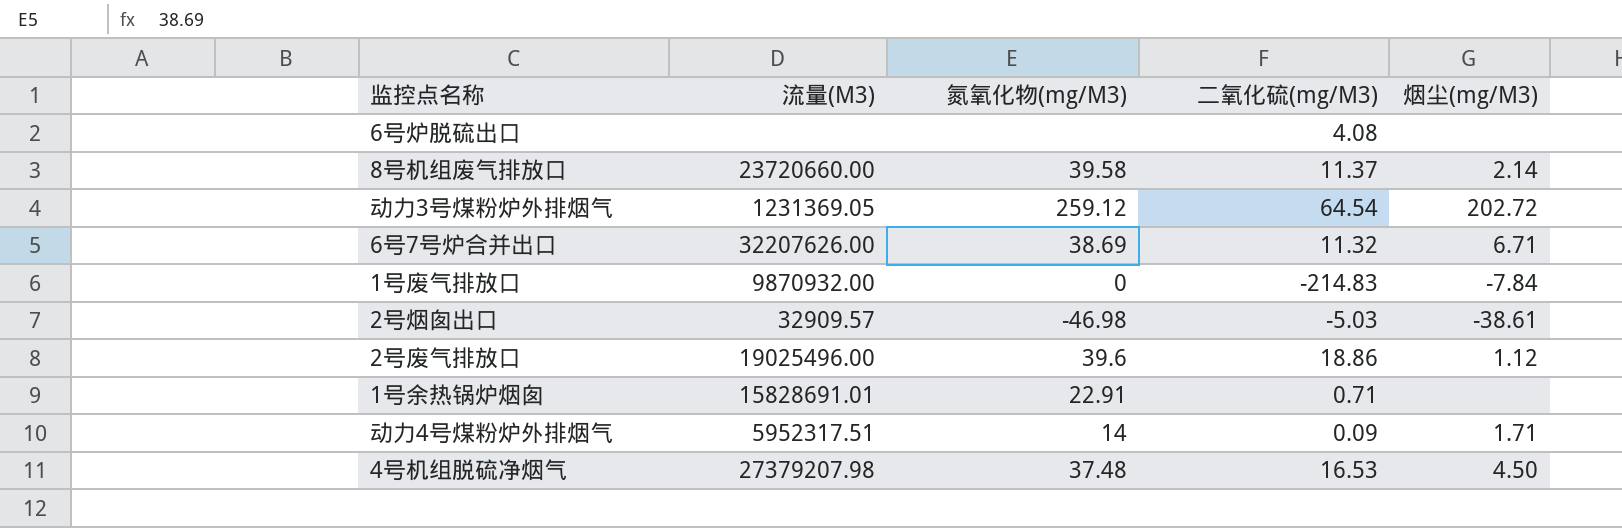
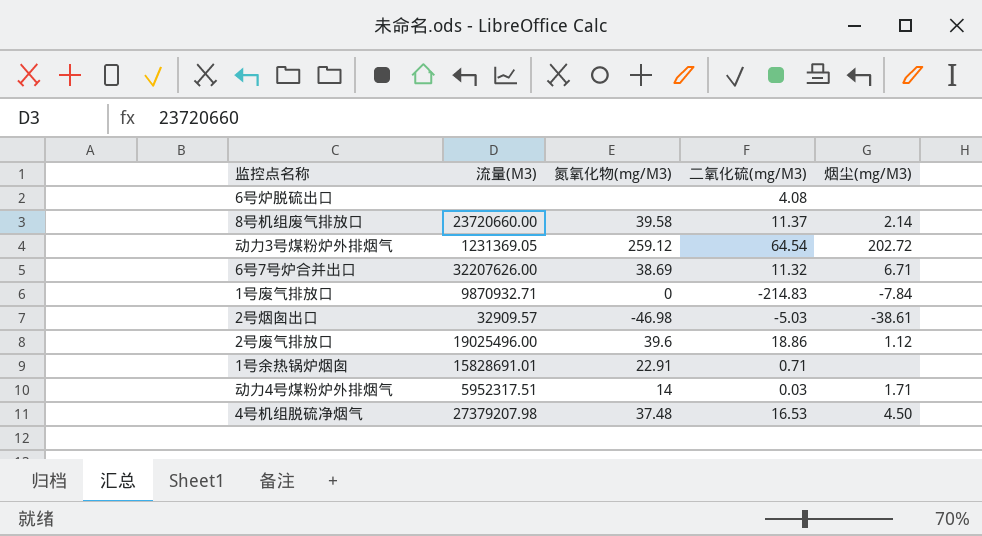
1号废气排放口 | 流量(M3): 9870932.00 -> 9870932.71
动力4号煤粉炉外排烟气 | 二氧化硫(mg/M3): 0.09 -> 0.03

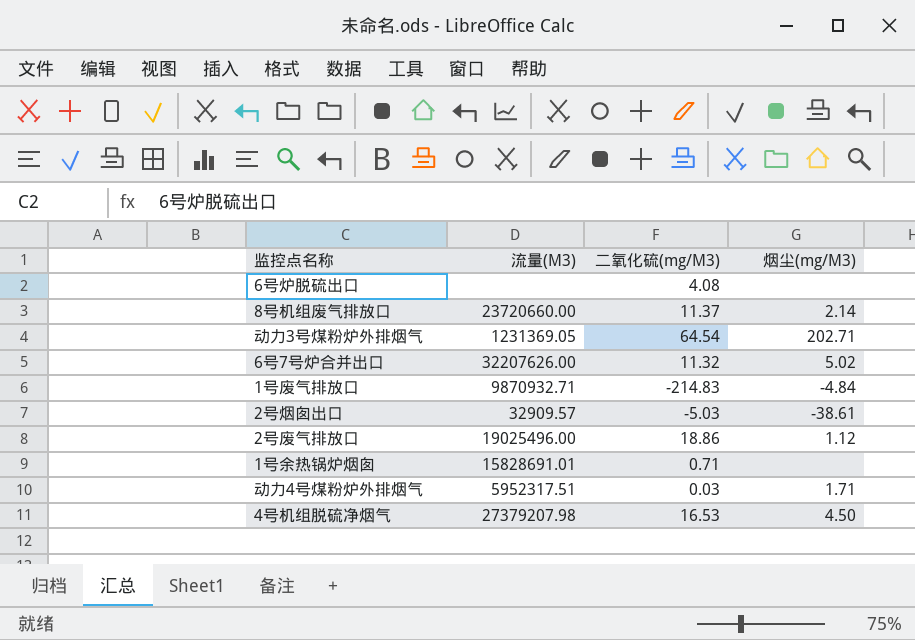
column 氮氧化物(mg/M3) | position: 3 -> none
动力3号煤粉炉外排烟气 | 烟尘(mg/M3): 202.72 -> 202.71
6号7号炉合并出口 | 烟尘(mg/M3): 6.71 -> 5.02
1号废气排放口 | 烟尘(mg/M3): -7.84 -> -4.84

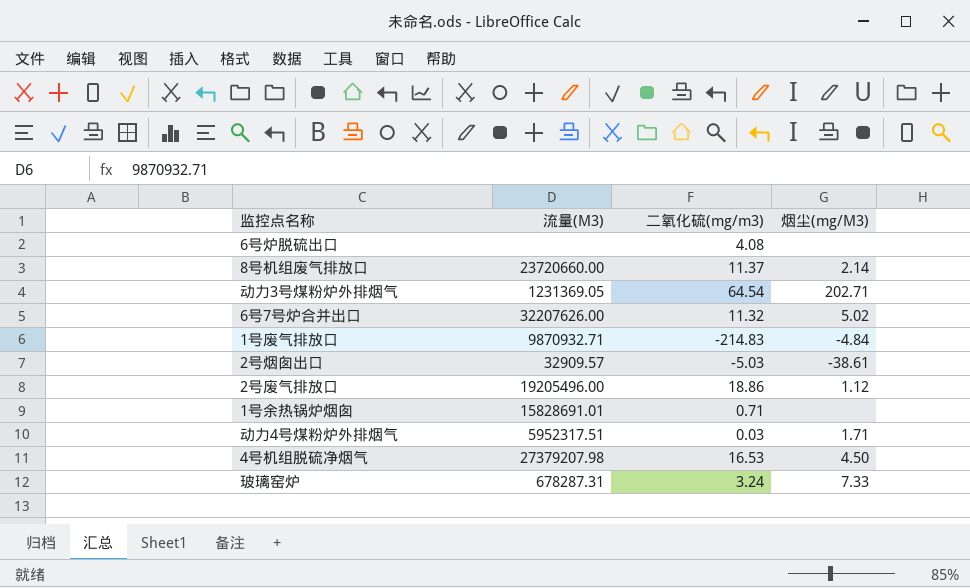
column name: 二氧化硫(mg/M3) -> 二氧化硫(mg/m3)
2号废气排放口 | 流量(M3): 19025496.00 -> 19205496.00
row 玻璃窑炉: none -> 678287.31 | 3.24 | 7.33

